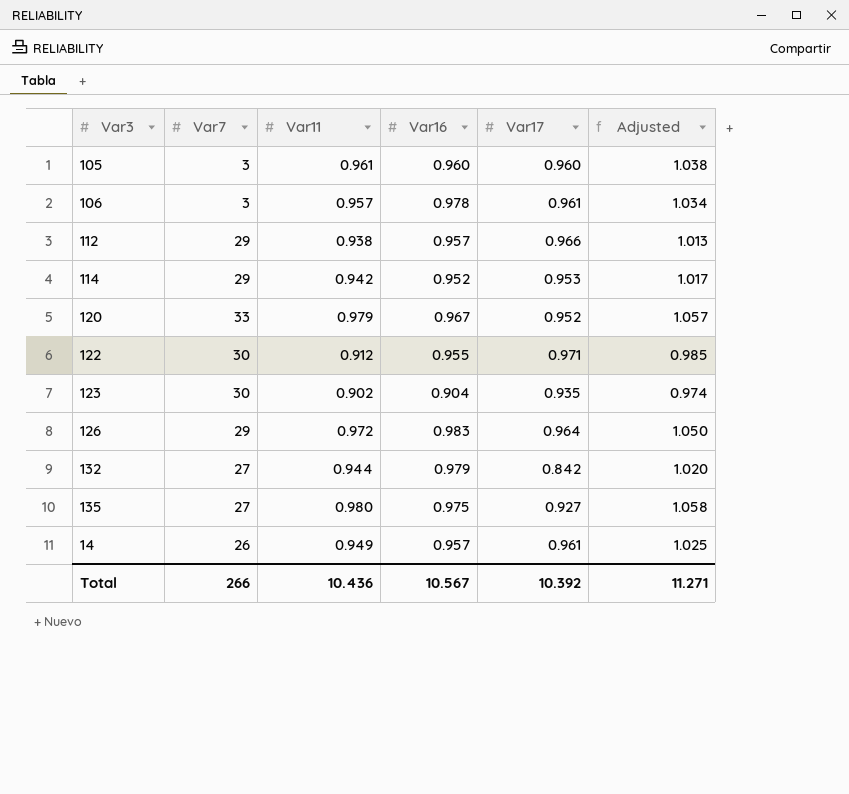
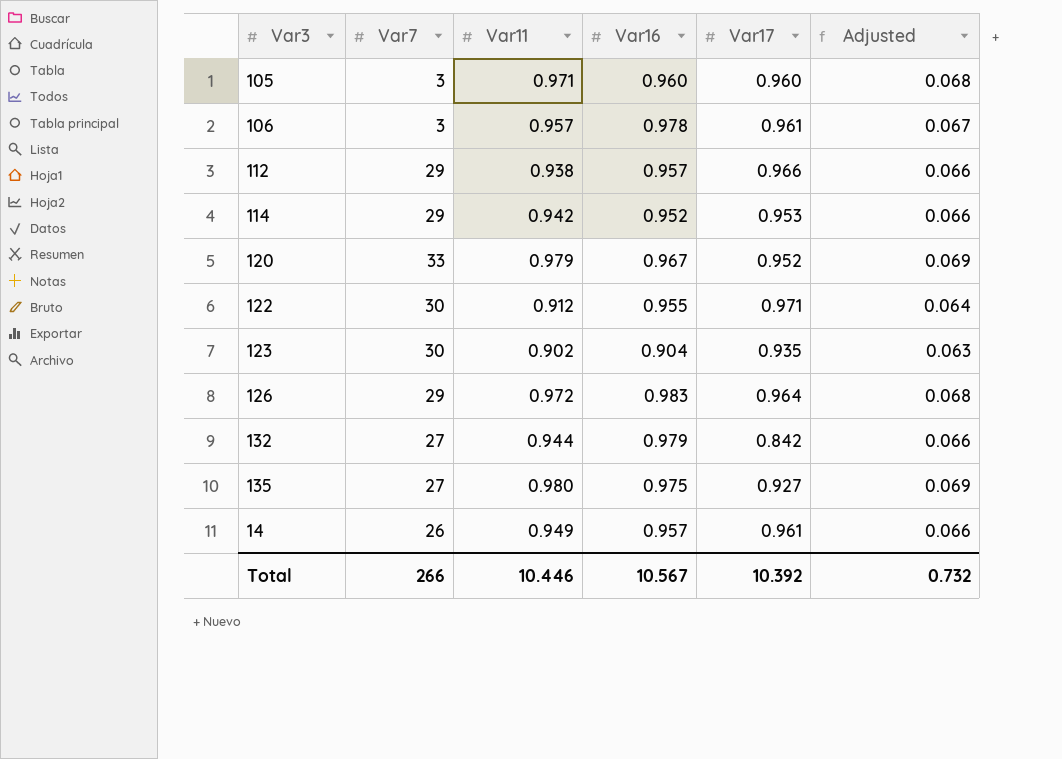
column Adjusted | formula: [Var11] * 1.08 -> [Var11] * 0.07
105 | Var11: 0.961 -> 0.971
Total | Var11: 10.436 -> 10.446
Total | Adjusted: 11.271 -> 0.732

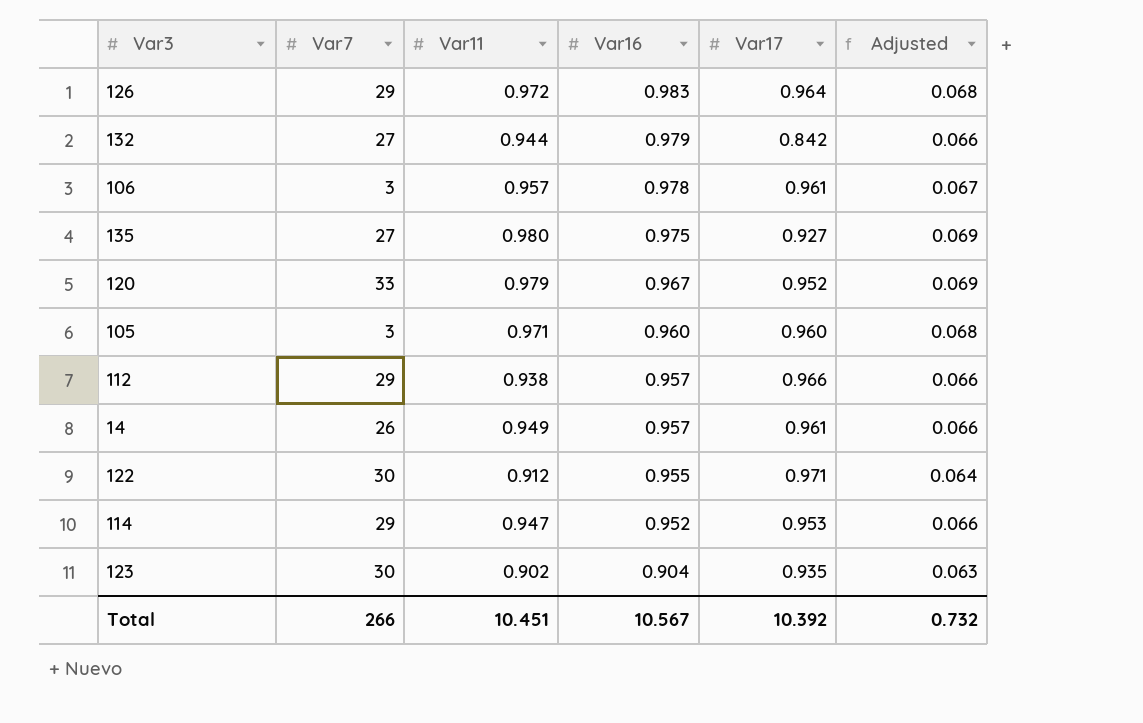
row order: none -> Var16 descending
114 | Var11: 0.942 -> 0.947
Total | Var11: 10.446 -> 10.451

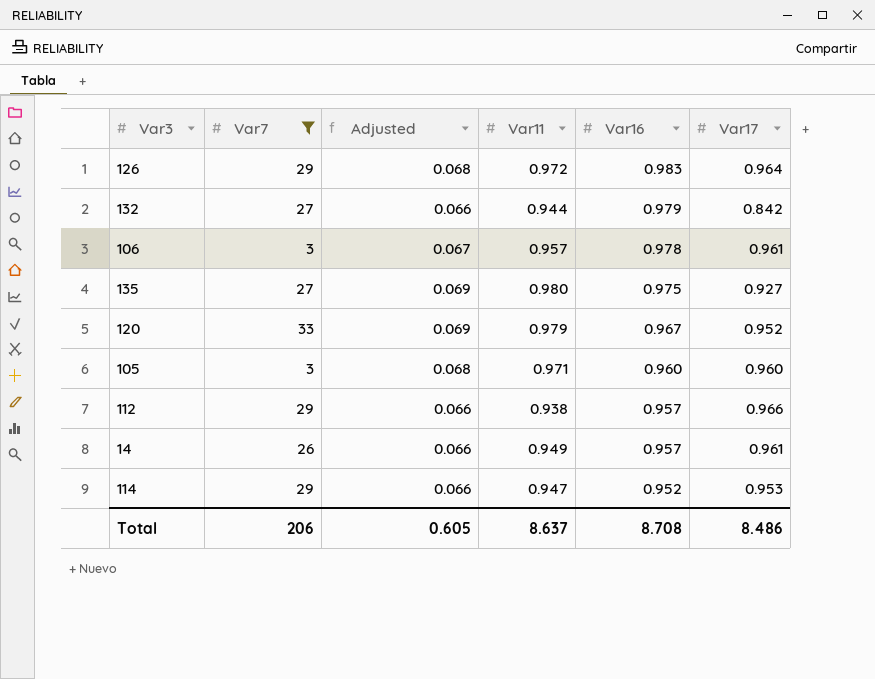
filter: none -> Var7 != 30
column Adjusted | position: 6 -> 3
Total | Var7: 266 -> 206
Total | Adjusted: 0.732 -> 0.605
Total | Var11: 10.451 -> 8.637
Total | Var16: 10.567 -> 8.708
Total | Var17: 10.392 -> 8.486

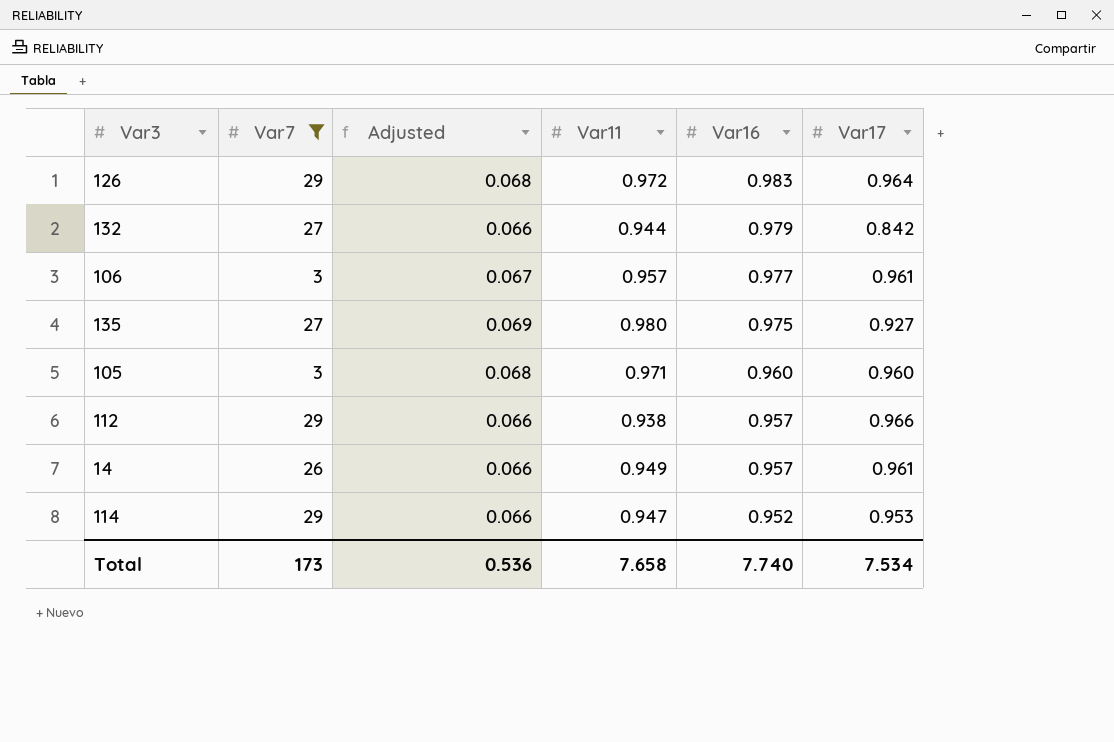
row 120: 33 | 0.069 | 0.979 | 0.967 | 0.952 -> none
106 | Var16: 0.978 -> 0.977
Total | Var7: 206 -> 173
Total | Adjusted: 0.605 -> 0.536
Total | Var11: 8.637 -> 7.658
Total | Var16: 8.708 -> 7.740
Total | Var17: 8.486 -> 7.534

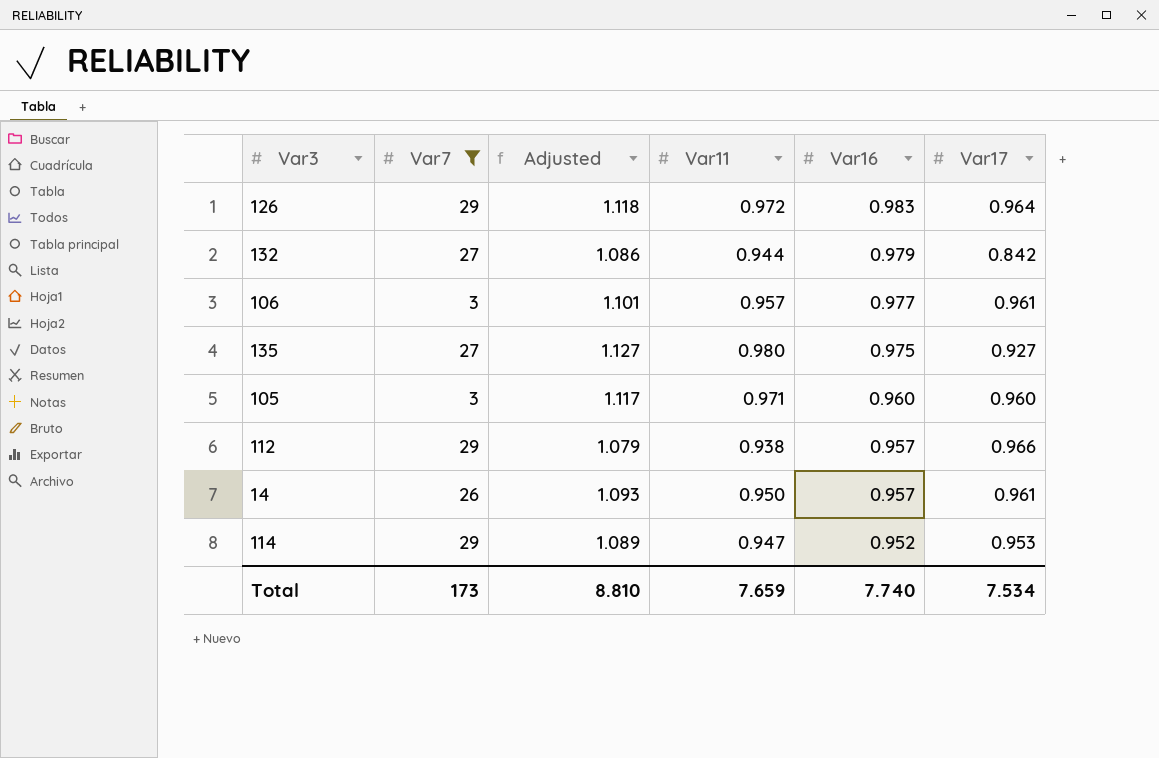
column Adjusted | formula: [Var11] * 0.07 -> [Var11] * 1.15
14 | Var11: 0.949 -> 0.950
Total | Adjusted: 0.536 -> 8.810
Total | Var11: 7.658 -> 7.659

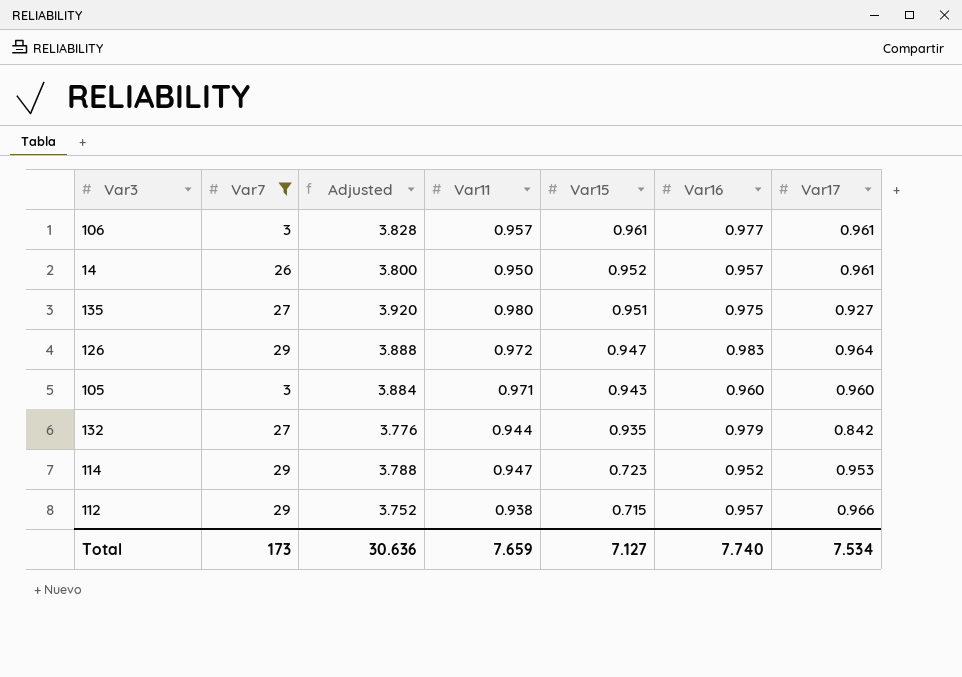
row order: Var16 descending -> Var15 descending
column Adjusted | formula: [Var11] * 1.15 -> [Var11] * 4
column Var15 | position: none -> 5
Total | Adjusted: 8.810 -> 30.636

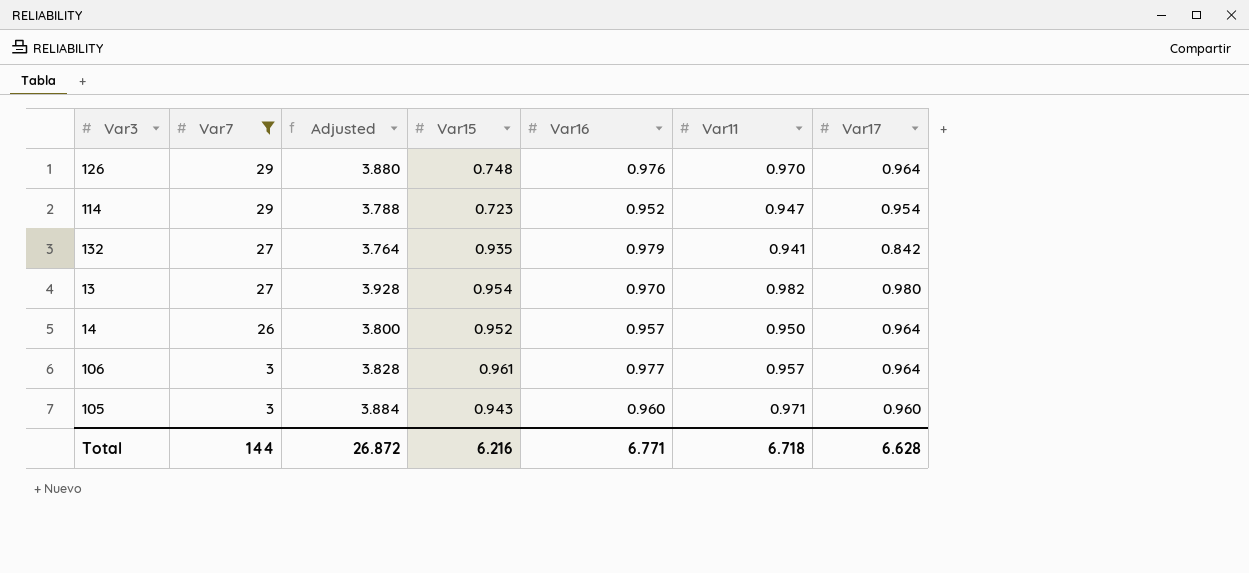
row order: Var15 descending -> Var7 descending
column Var11 | position: 4 -> 6
row 135: 27 | 3.920 | 0.980 | 0.951 | 0.975 | 0.927 -> none
row 112: 29 | 3.752 | 0.938 | 0.715 | 0.957 | 0.966 -> none
126 | Adjusted: 3.888 -> 3.880
126 | Var15: 0.947 -> 0.748
126 | Var16: 0.983 -> 0.976
126 | Var11: 0.972 -> 0.970
114 | Var17: 0.953 -> 0.954
132 | Adjusted: 3.776 -> 3.764
132 | Var11: 0.944 -> 0.941
row 13: none -> 27 | 3.928 | 0.954 | 0.970 | 0.982 | 0.980
14 | Var17: 0.961 -> 0.964
106 | Var17: 0.961 -> 0.964
Total | Var7: 173 -> 144
Total | Adjusted: 30.636 -> 26.872
Total | Var15: 7.127 -> 6.216
Total | Var16: 7.740 -> 6.771
Total | Var11: 7.659 -> 6.718
Total | Var17: 7.534 -> 6.628

